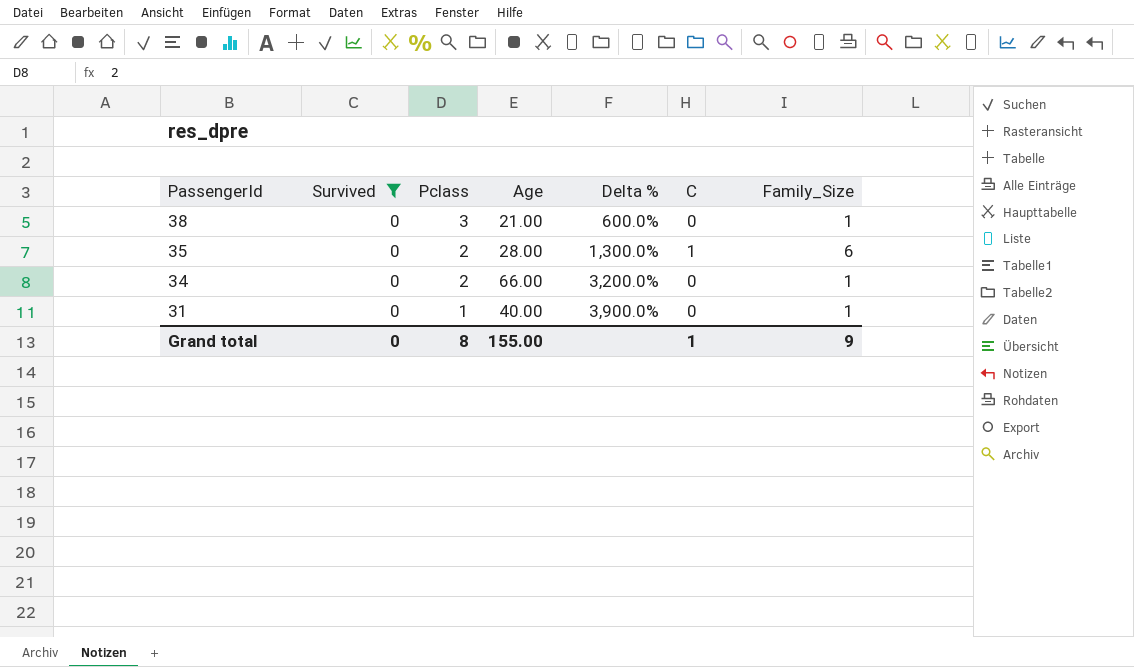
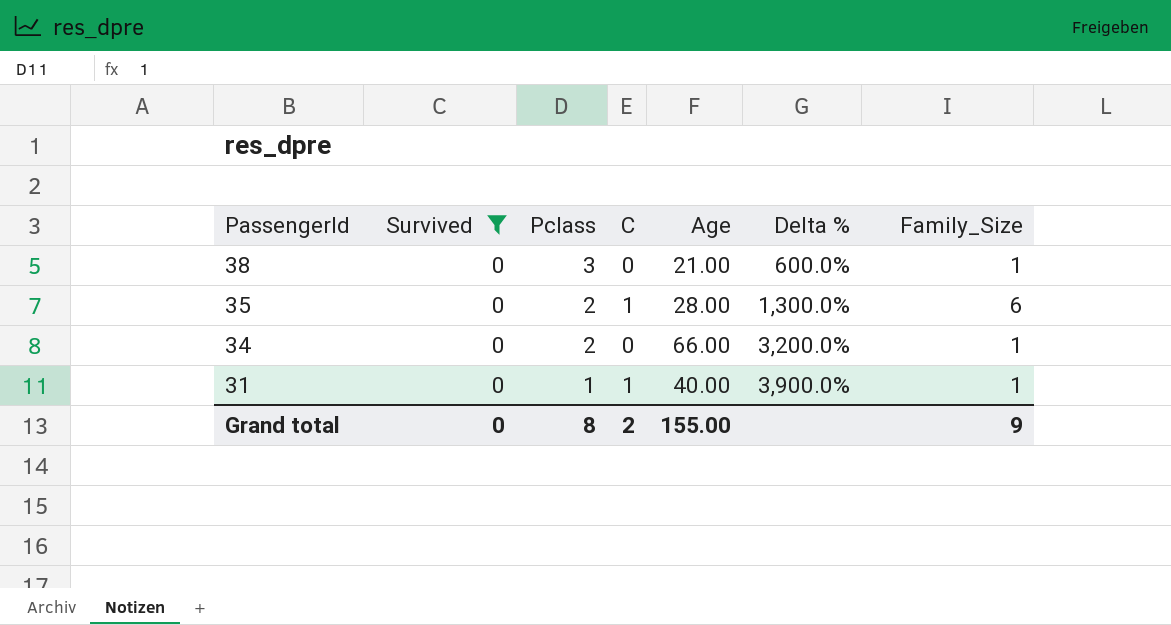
column C | position: 6 -> 4
31 | C: 0 -> 1
Grand total | C: 1 -> 2

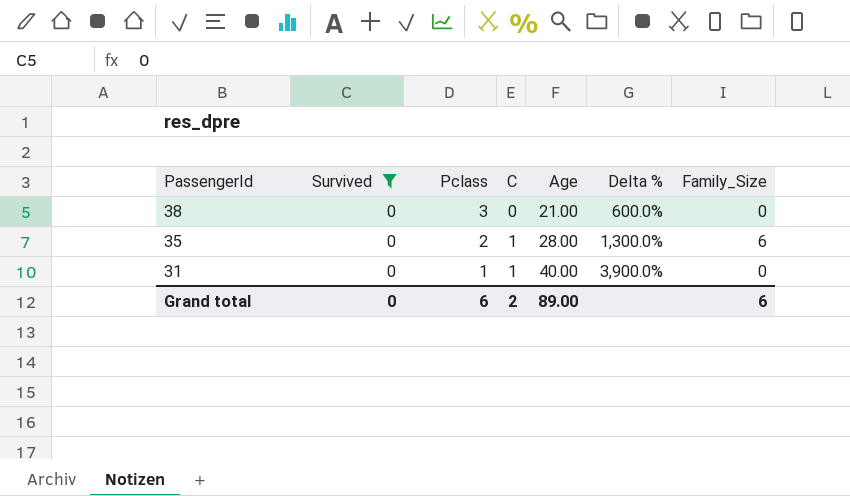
row 34: 0 | 2 | 0 | 66.00 | 3,200.0% | 1 -> none
38 | Family_Size: 1 -> 0
31 | Family_Size: 1 -> 0
Grand total | Pclass: 8 -> 6
Grand total | Age: 155.00 -> 89.00
Grand total | Family_Size: 9 -> 6

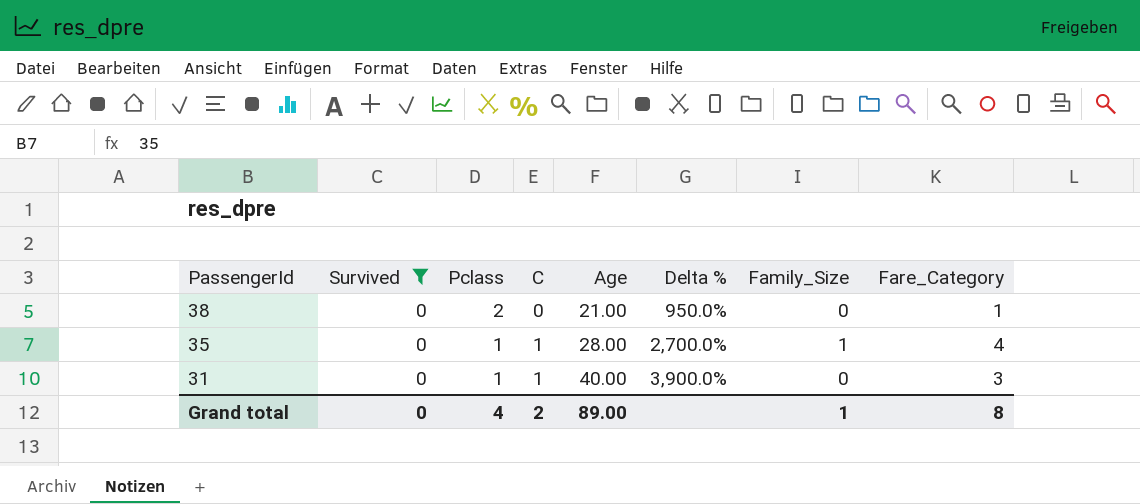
column Fare_Category | position: none -> 8
38 | Pclass: 3 -> 2
38 | Delta %: 600.0% -> 950.0%
35 | Pclass: 2 -> 1
35 | Delta %: 1,300.0% -> 2,700.0%
35 | Family_Size: 6 -> 1
Grand total | Pclass: 6 -> 4
Grand total | Family_Size: 6 -> 1

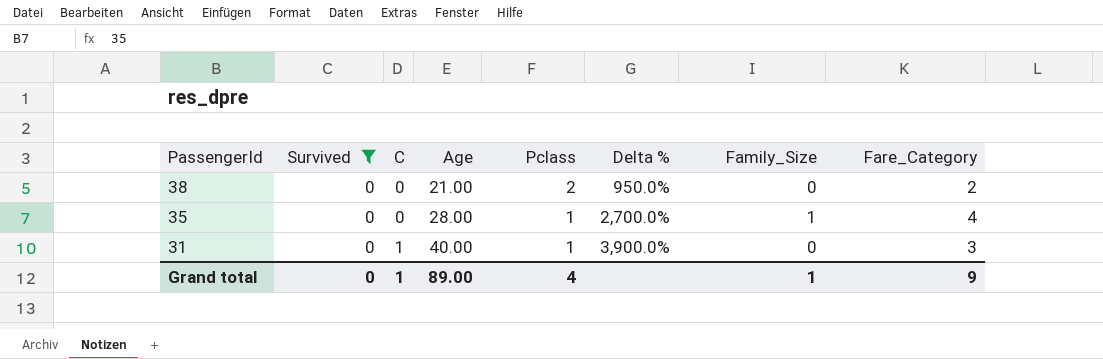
column Pclass | position: 3 -> 5
38 | Fare_Category: 1 -> 2
35 | C: 1 -> 0
Grand total | C: 2 -> 1
Grand total | Fare_Category: 8 -> 9

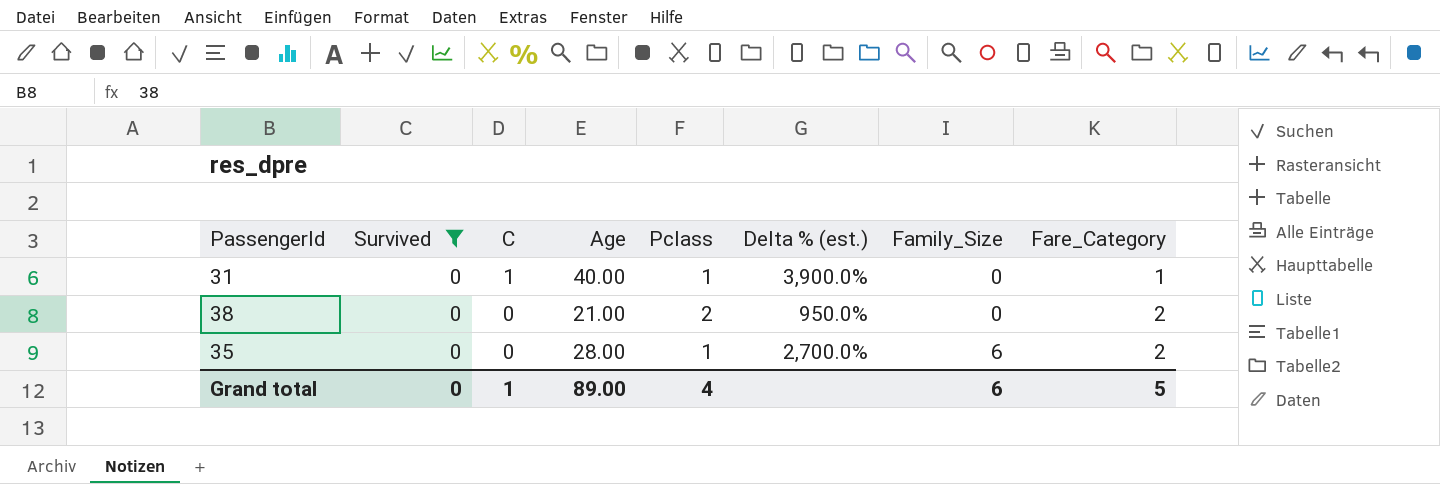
row order: PassengerId descending -> C descending
column name: Delta % -> Delta % (est.)
31 | Fare_Category: 3 -> 1
35 | Family_Size: 1 -> 6
35 | Fare_Category: 4 -> 2
Grand total | Family_Size: 1 -> 6
Grand total | Fare_Category: 9 -> 5

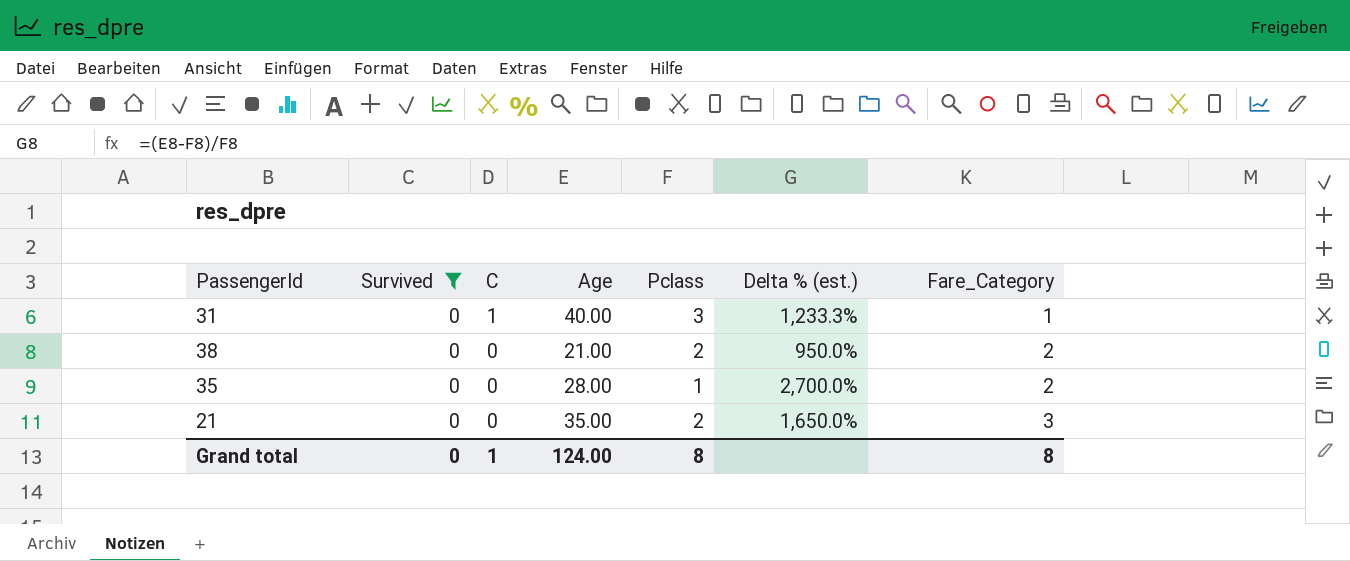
column Family_Size | position: 7 -> none
31 | Pclass: 1 -> 3
31 | Delta % (est.): 3,900.0% -> 1,233.3%
row 21: none -> 0 | 0 | 35.00 | 2 | 1,650.0% | 3
Grand total | Age: 89.00 -> 124.00
Grand total | Pclass: 4 -> 8
Grand total | Fare_Category: 5 -> 8

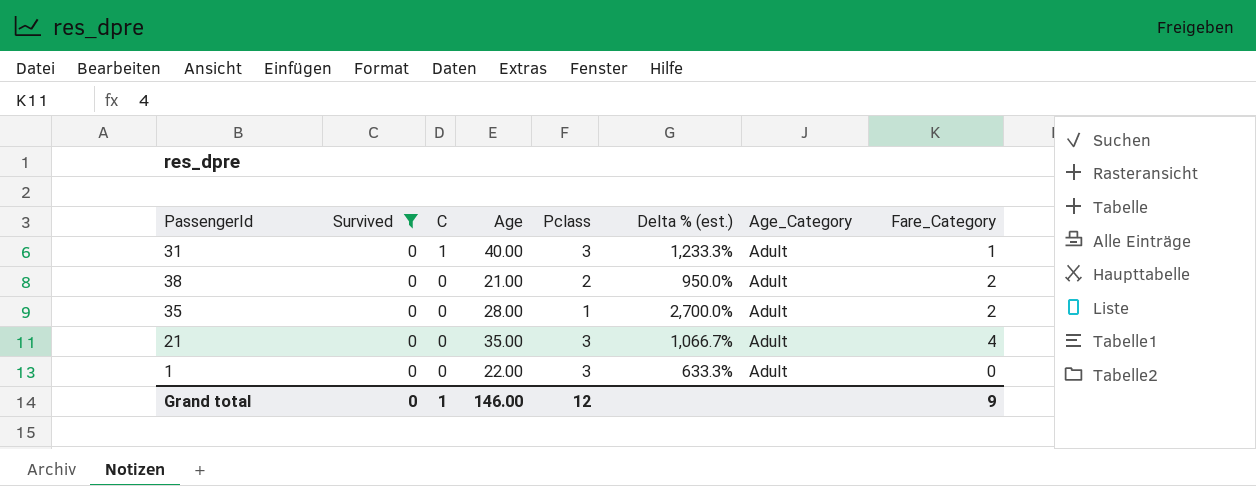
column Age_Category | position: none -> 7
21 | Pclass: 2 -> 3
21 | Delta % (est.): 1,650.0% -> 1,066.7%
21 | Fare_Category: 3 -> 4
row 1: none -> 0 | 0 | 22.00 | 3 | 633.3% | Adult | 0
Grand total | Age: 124.00 -> 146.00
Grand total | Pclass: 8 -> 12
Grand total | Fare_Category: 8 -> 9

